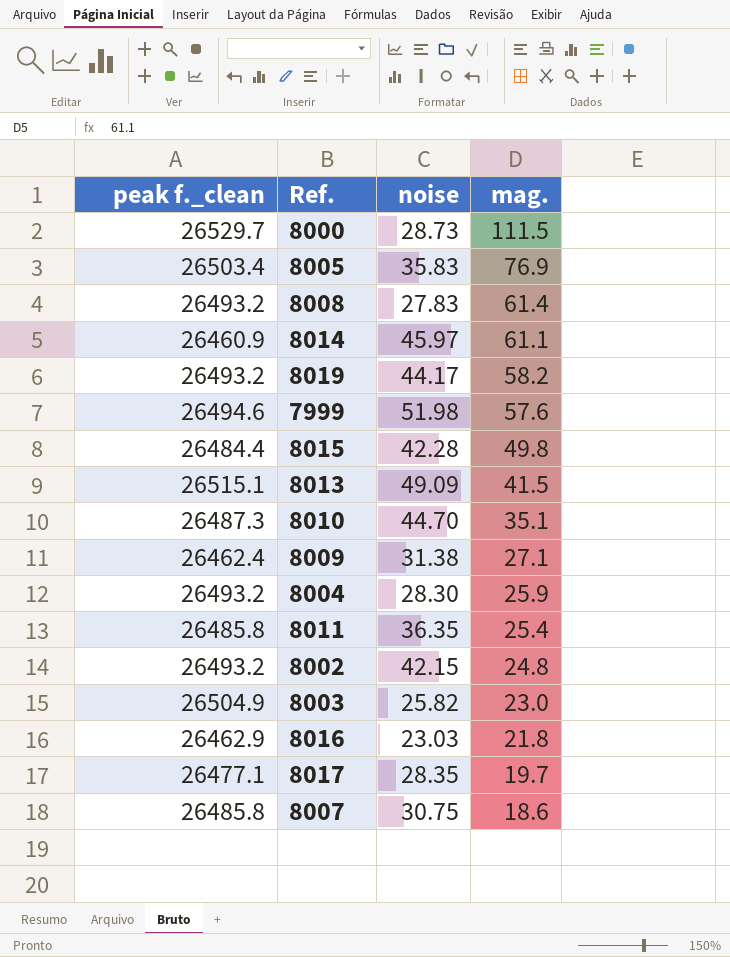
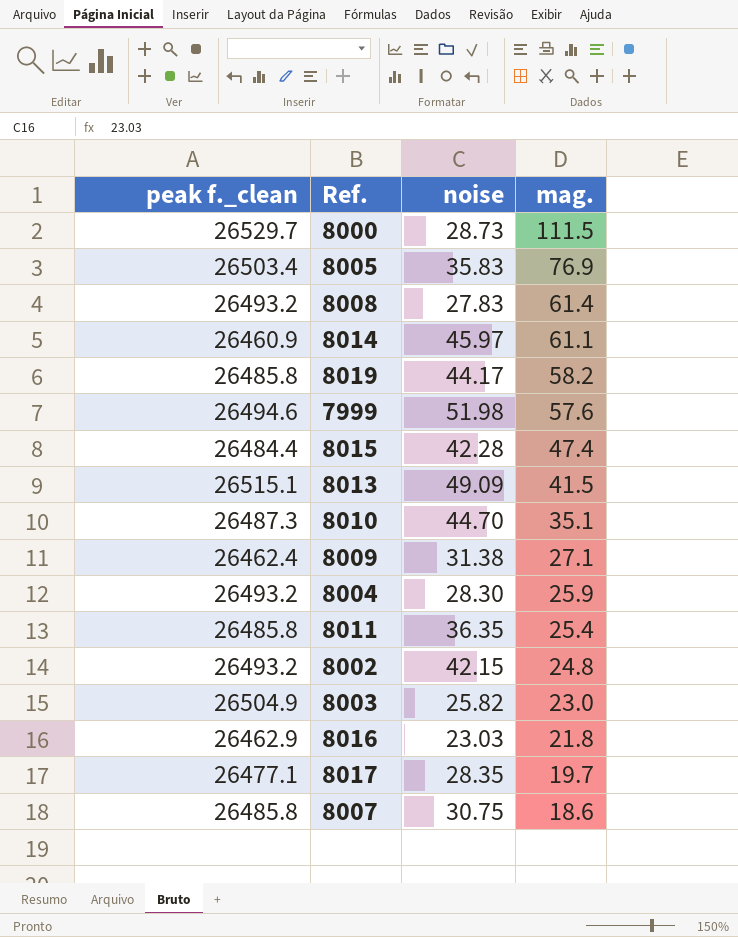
8019 | peak f._clean: 26493.2 -> 26485.8
8015 | mag.: 49.8 -> 47.4

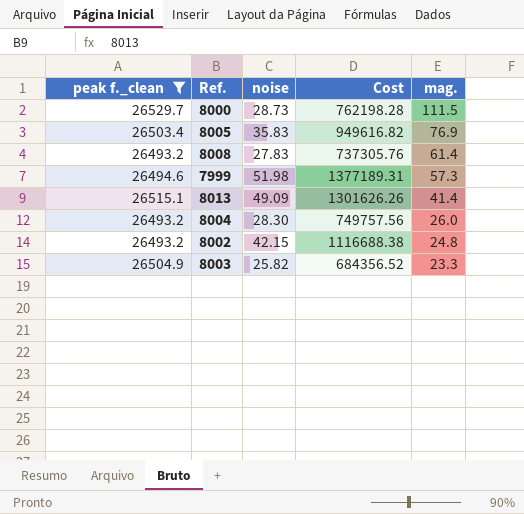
filter: none -> peak f._clean >= 26493.2
column Cost | formula: none -> [peak f._clean] * [noise]
7999 | mag.: 57.6 -> 57.3
8013 | mag.: 41.5 -> 41.4
8004 | mag.: 25.9 -> 26.0
8003 | mag.: 23.0 -> 23.3

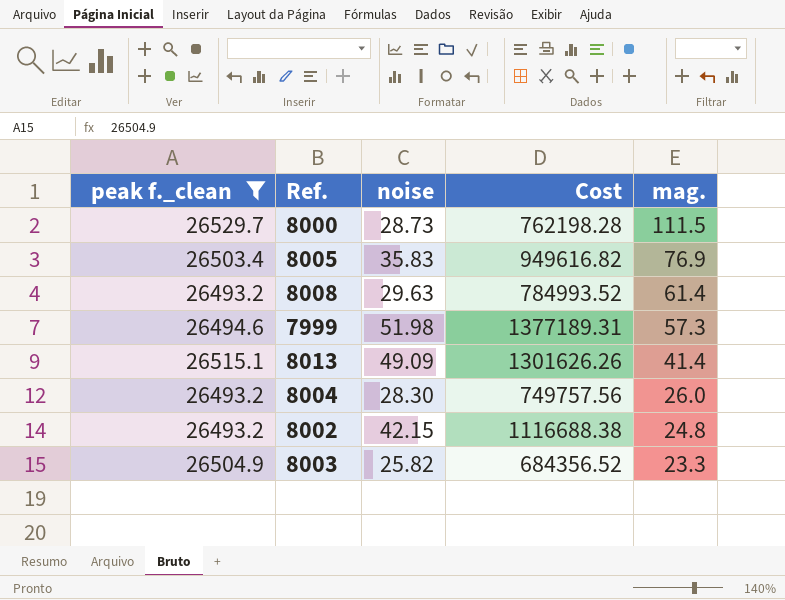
8008 | noise: 27.83 -> 29.63
8008 | Cost: 737305.76 -> 784993.52

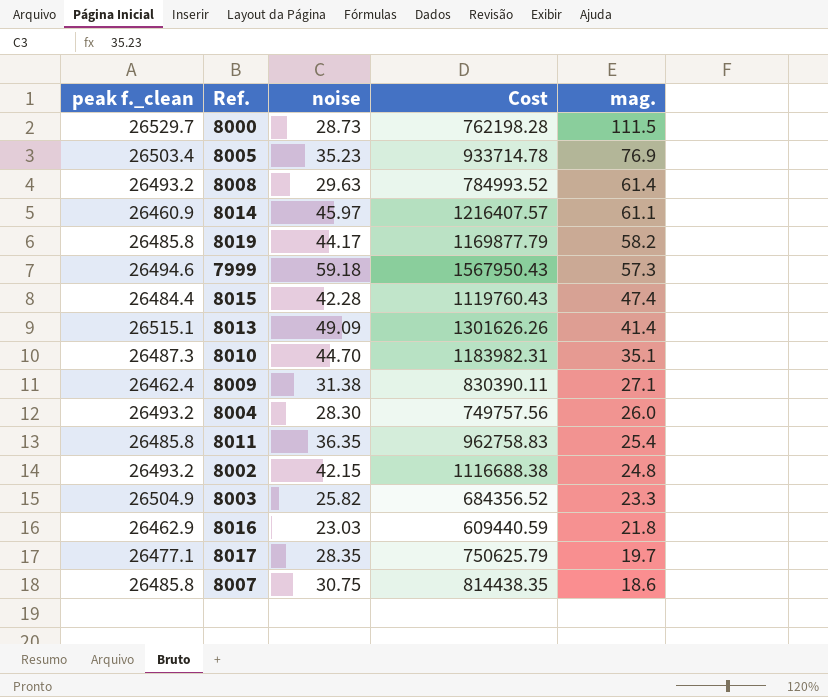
filter: peak f._clean >= 26493.2 -> none
8005 | noise: 35.83 -> 35.23
8005 | Cost: 949616.82 -> 933714.78
7999 | noise: 51.98 -> 59.18
7999 | Cost: 1377189.31 -> 1567950.43

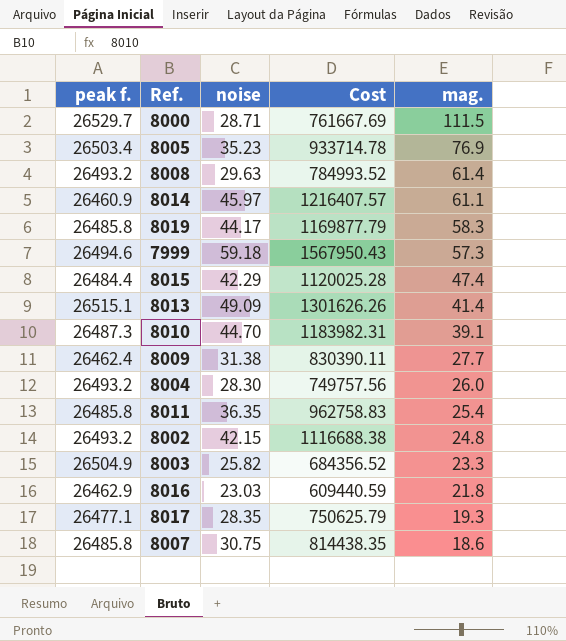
column name: peak f._clean -> peak f.
8000 | noise: 28.73 -> 28.71
8000 | Cost: 762198.28 -> 761667.69
8019 | mag.: 58.2 -> 58.3
8015 | noise: 42.28 -> 42.29
8015 | Cost: 1119760.43 -> 1120025.28
8010 | mag.: 35.1 -> 39.1
8009 | mag.: 27.1 -> 27.7
8017 | mag.: 19.7 -> 19.3

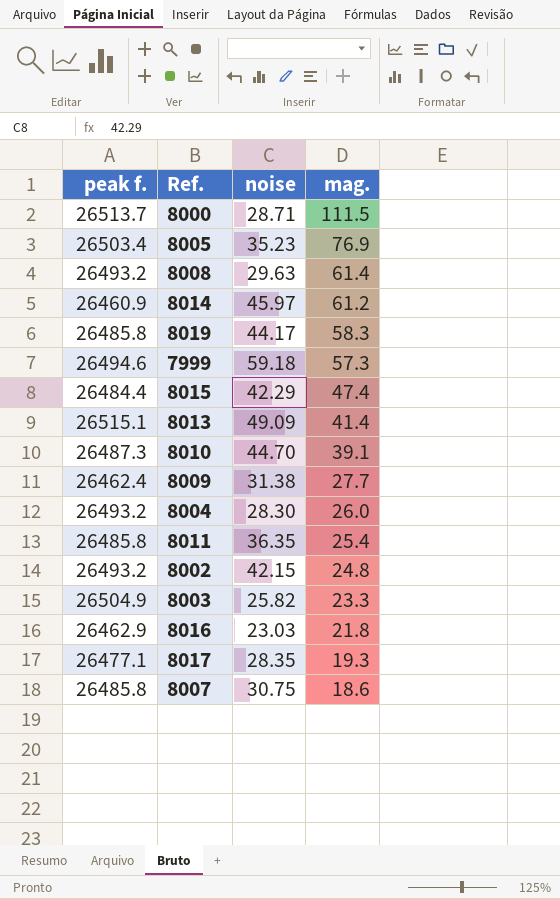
column Cost | formula: [peak f.] * [noise] -> none
8000 | peak f.: 26529.7 -> 26513.7
8014 | mag.: 61.1 -> 61.2

